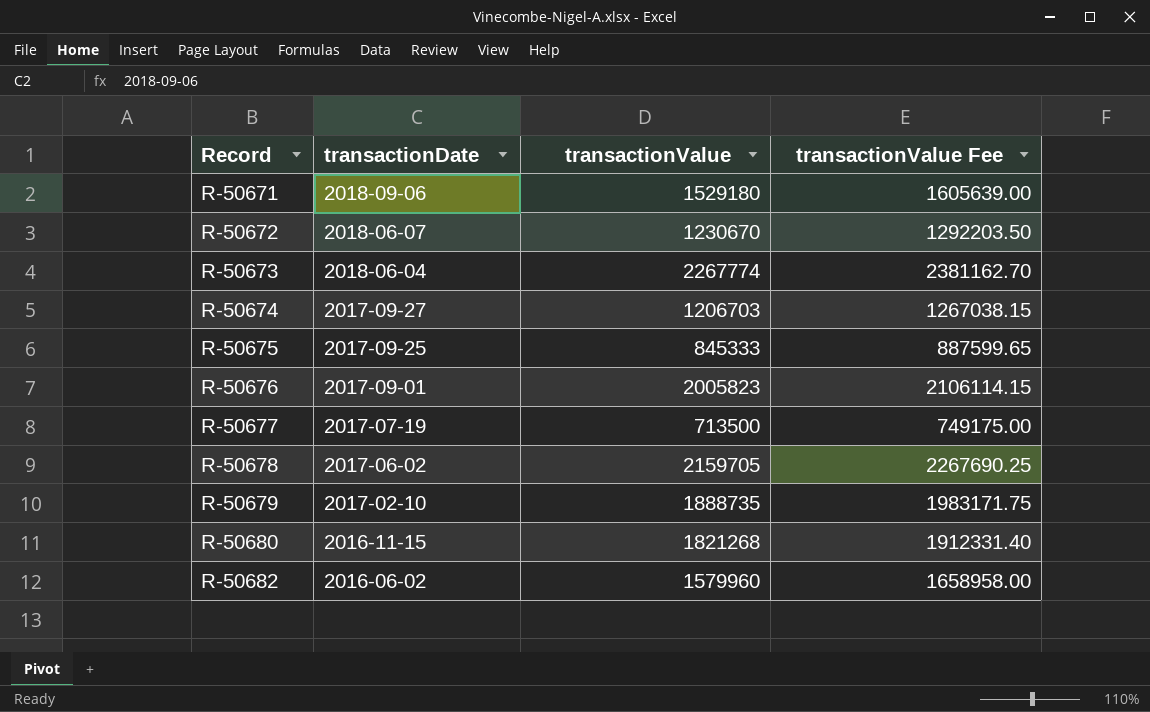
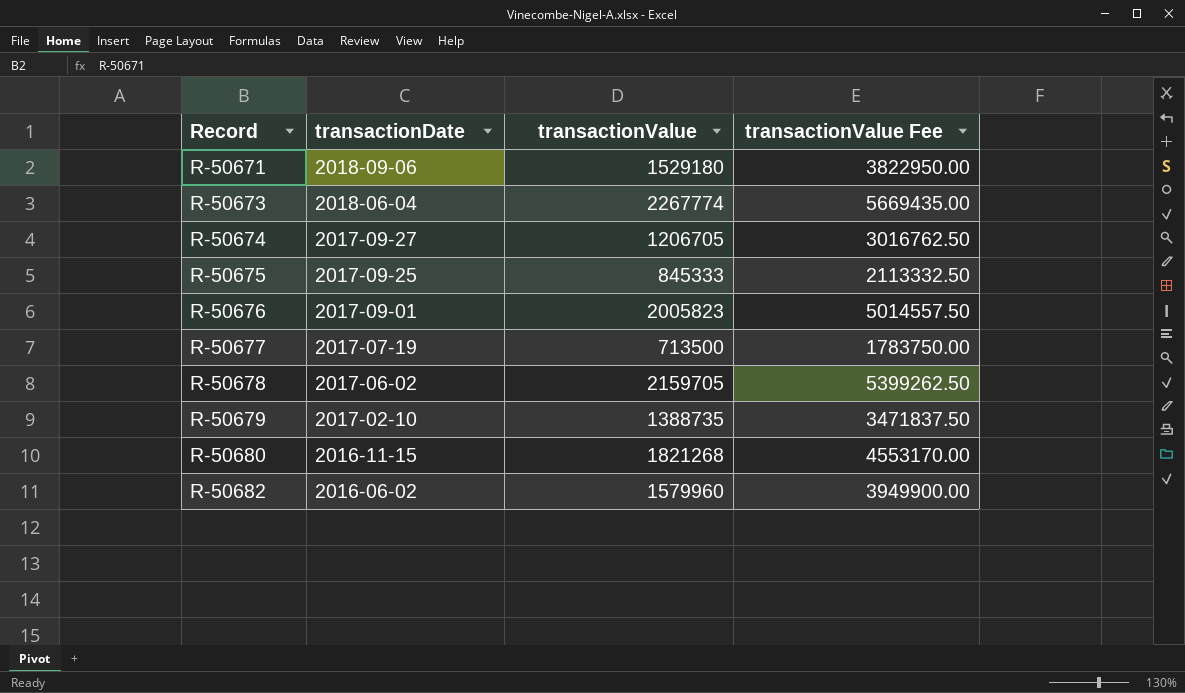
column transactionValue Fee | formula: [transactionValue] * 1.05 -> [transactionValue] * 2.5
row R-50672: 2018-06-07 | 1230670 | 1292203.50 -> none
R-50674 | transactionValue: 1206703 -> 1206705
R-50679 | transactionValue: 1888735 -> 1388735

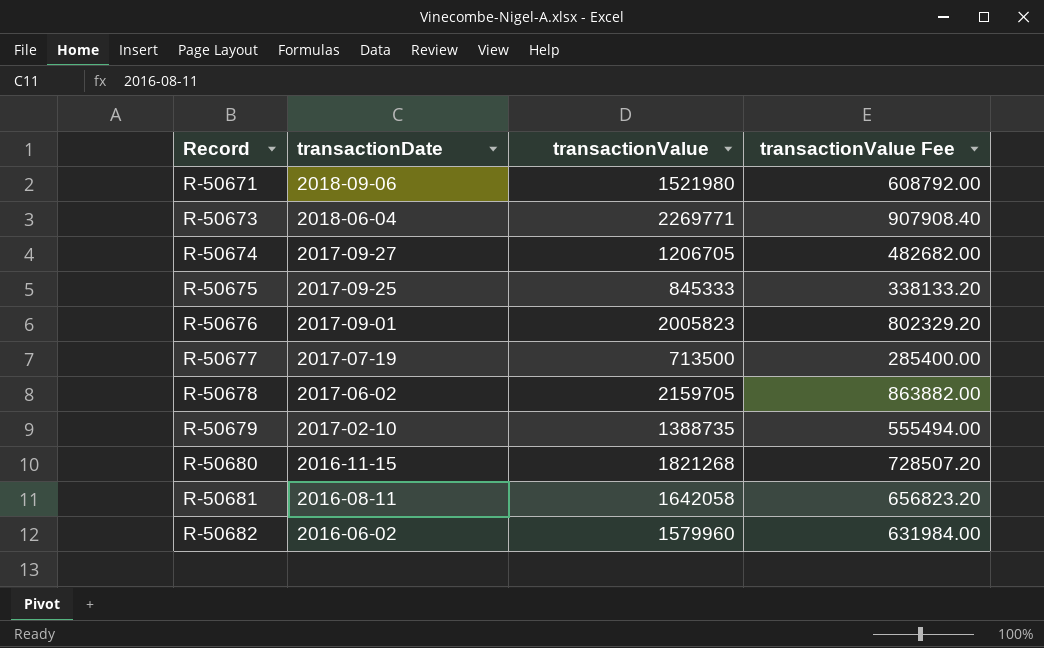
column transactionValue Fee | formula: [transactionValue] * 2.5 -> [transactionValue] * 0.4
R-50671 | transactionValue: 1529180 -> 1521980
R-50673 | transactionValue: 2267774 -> 2269771
row R-50681: none -> 2016-08-11 | 1642058 | 656823.20

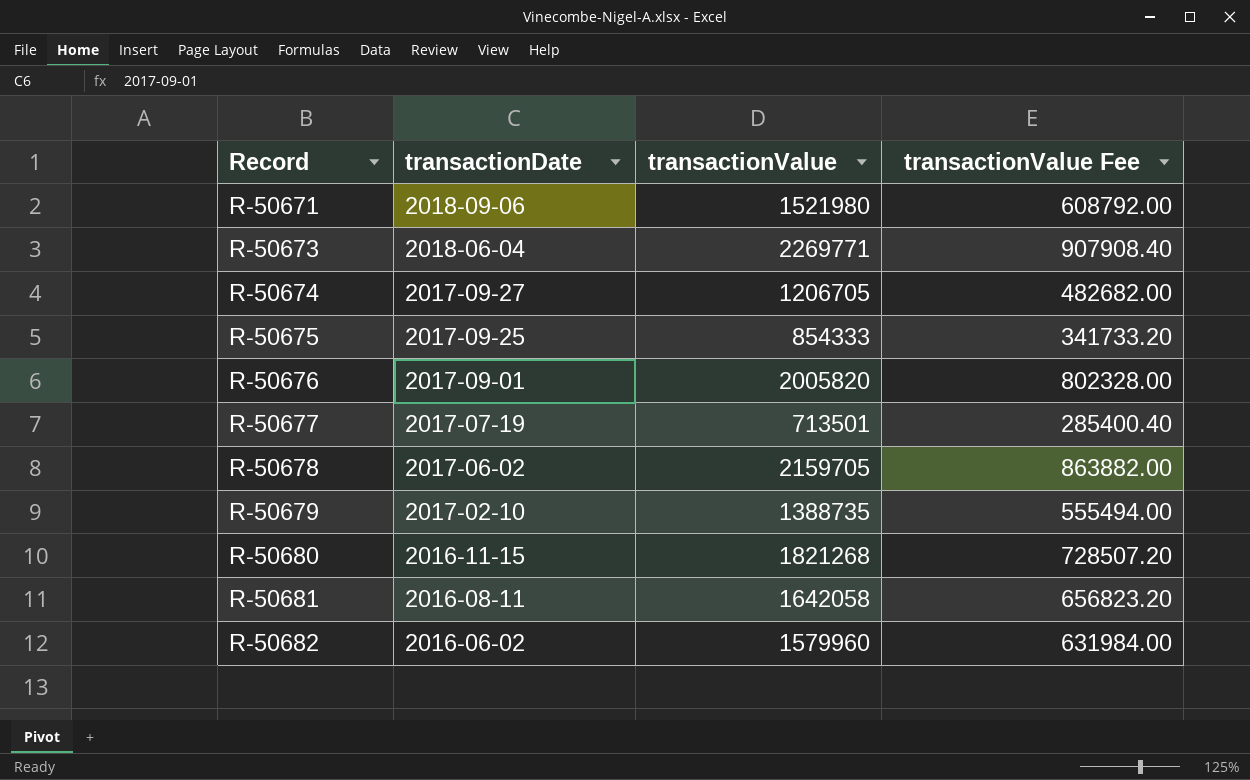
R-50675 | transactionValue: 845333 -> 854333
R-50675 | transactionValue Fee: 338133.20 -> 341733.20
R-50676 | transactionValue: 2005823 -> 2005820
R-50676 | transactionValue Fee: 802329.20 -> 802328.00
R-50677 | transactionValue: 713500 -> 713501
R-50677 | transactionValue Fee: 285400.00 -> 285400.40

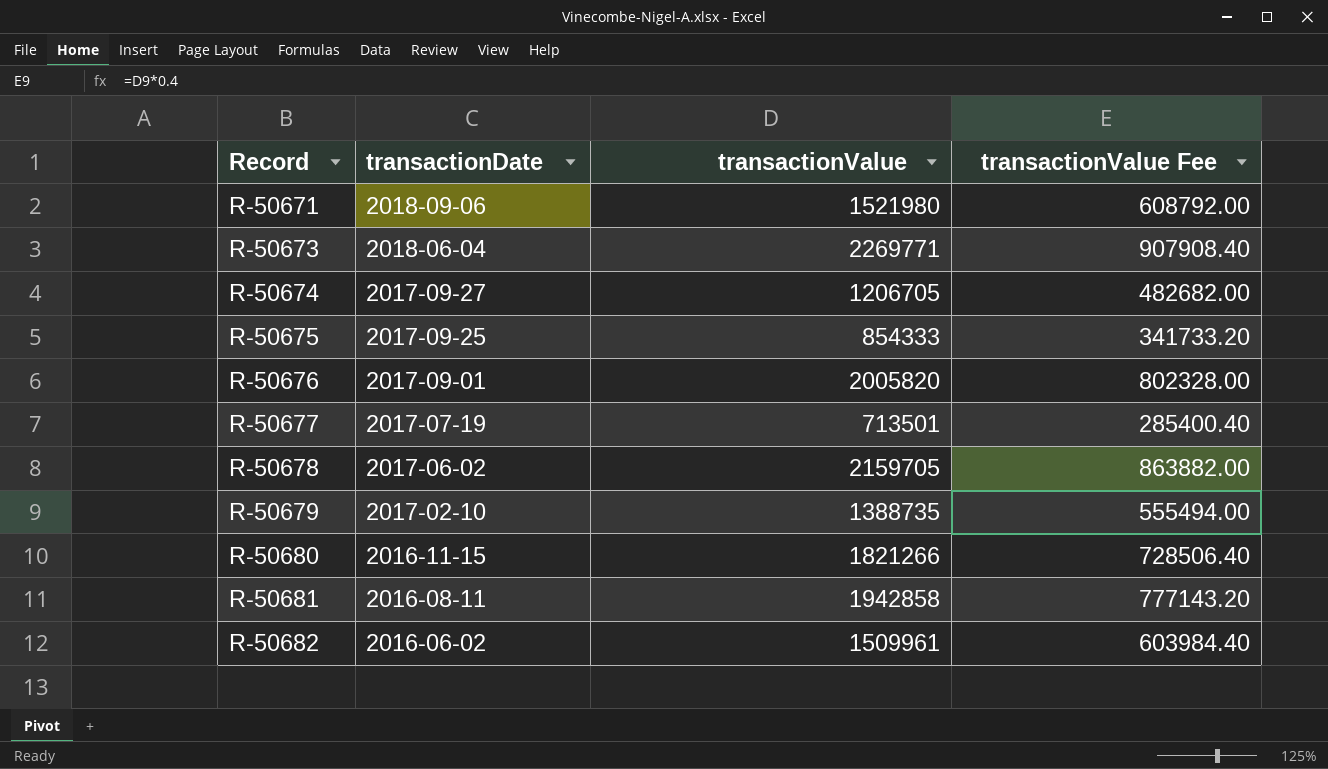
R-50680 | transactionValue: 1821268 -> 1821266
R-50680 | transactionValue Fee: 728507.20 -> 728506.40
R-50681 | transactionValue: 1642058 -> 1942858
R-50681 | transactionValue Fee: 656823.20 -> 777143.20
R-50682 | transactionValue: 1579960 -> 1509961
R-50682 | transactionValue Fee: 631984.00 -> 603984.40

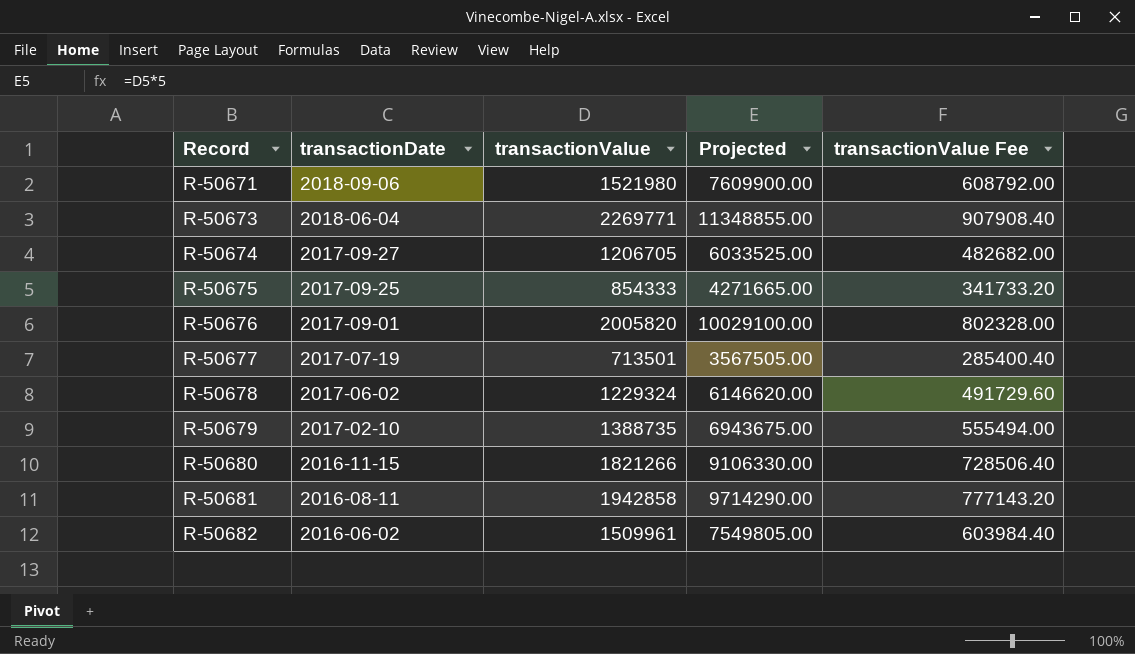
column Projected | formula: none -> [transactionValue] * 5
R-50678 | transactionValue: 2159705 -> 1229324
R-50678 | transactionValue Fee: 863882.00 -> 491729.60

